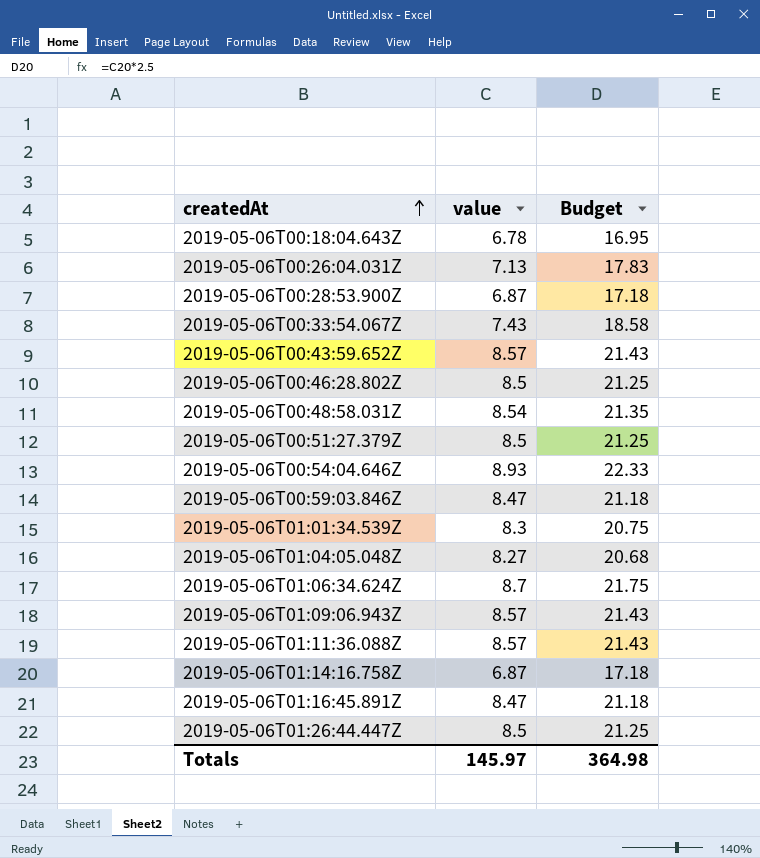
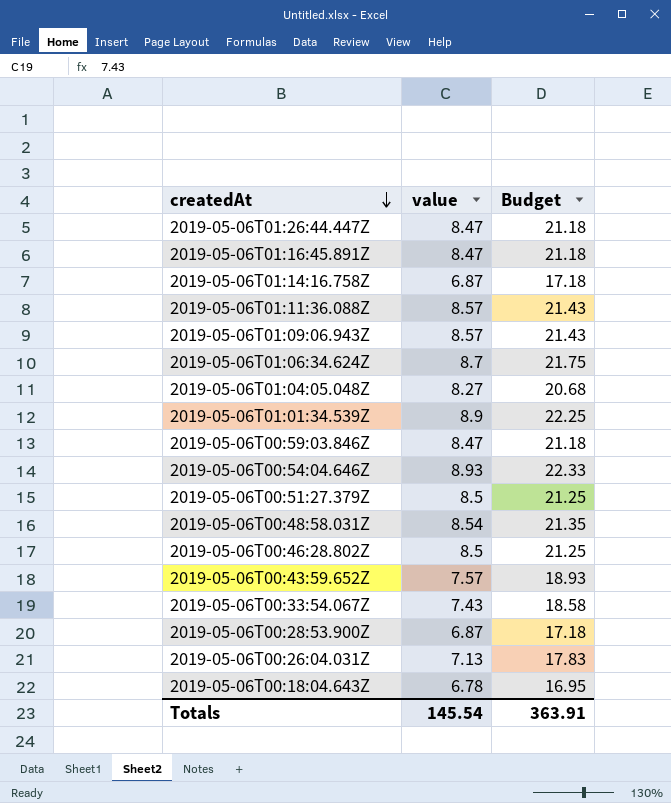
row order: createdAt ascending -> createdAt descending
2019-05-06T01:26:44.447Z | value: 8.5 -> 8.47
2019-05-06T01:26:44.447Z | Budget: 21.25 -> 21.18
2019-05-06T01:01:34.539Z | value: 8.3 -> 8.9
2019-05-06T01:01:34.539Z | Budget: 20.75 -> 22.25
2019-05-06T00:43:59.652Z | value: 8.57 -> 7.57
2019-05-06T00:43:59.652Z | Budget: 21.43 -> 18.93
Totals | value: 145.97 -> 145.54
Totals | Budget: 364.98 -> 363.91

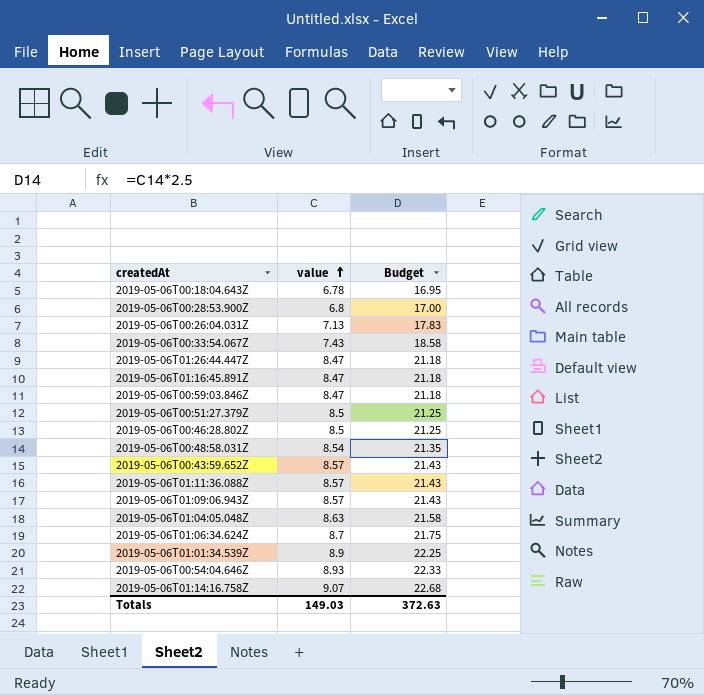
row order: createdAt descending -> value ascending
2019-05-06T00:28:53.900Z | value: 6.87 -> 6.8
2019-05-06T00:28:53.900Z | Budget: 17.18 -> 17.00
2019-05-06T00:43:59.652Z | value: 7.57 -> 8.57
2019-05-06T00:43:59.652Z | Budget: 18.93 -> 21.43
2019-05-06T01:04:05.048Z | value: 8.27 -> 8.63
2019-05-06T01:04:05.048Z | Budget: 20.68 -> 21.58
2019-05-06T01:14:16.758Z | value: 6.87 -> 9.07
2019-05-06T01:14:16.758Z | Budget: 17.18 -> 22.68
Totals | value: 145.54 -> 149.03
Totals | Budget: 363.91 -> 372.63

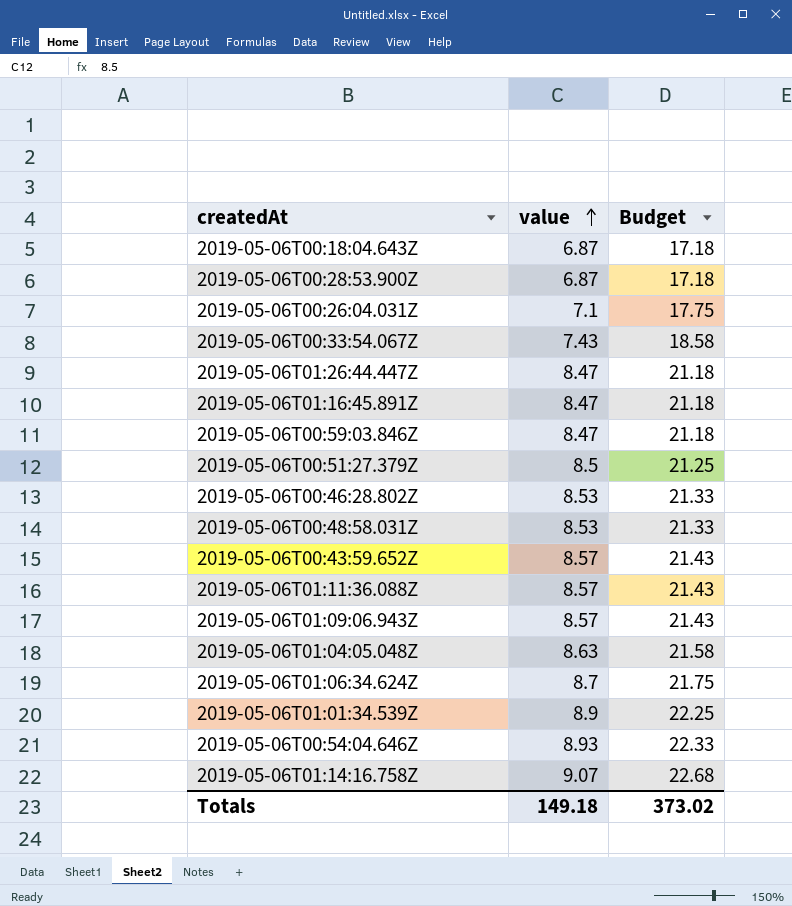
2019-05-06T00:18:04.643Z | value: 6.78 -> 6.87
2019-05-06T00:18:04.643Z | Budget: 16.95 -> 17.18
2019-05-06T00:28:53.900Z | value: 6.8 -> 6.87
2019-05-06T00:28:53.900Z | Budget: 17.00 -> 17.18
2019-05-06T00:26:04.031Z | value: 7.13 -> 7.1
2019-05-06T00:26:04.031Z | Budget: 17.83 -> 17.75
2019-05-06T00:46:28.802Z | value: 8.5 -> 8.53
2019-05-06T00:46:28.802Z | Budget: 21.25 -> 21.33
2019-05-06T00:48:58.031Z | value: 8.54 -> 8.53
2019-05-06T00:48:58.031Z | Budget: 21.35 -> 21.33
Totals | value: 149.03 -> 149.18
Totals | Budget: 372.63 -> 373.02

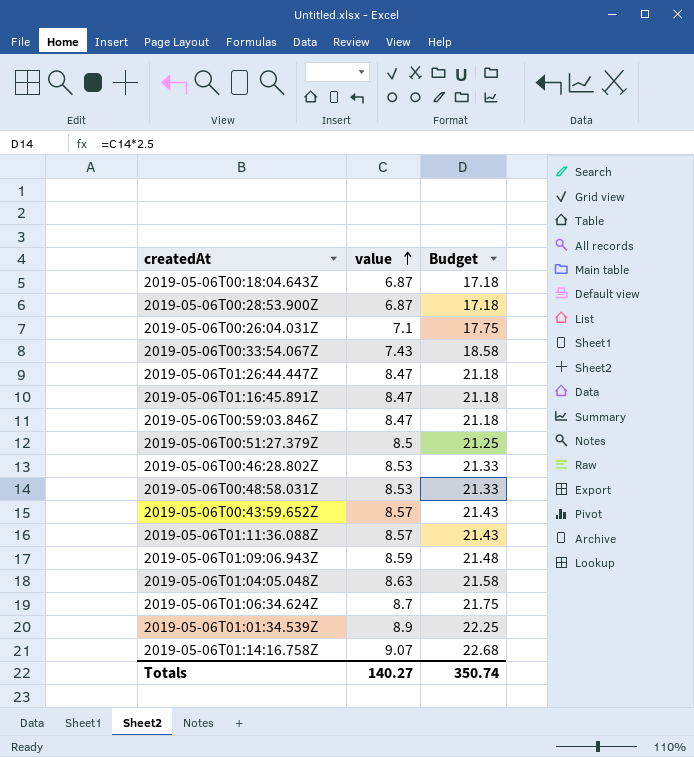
row 2019-05-06T00:54:04.646Z: 8.93 | 22.33 -> none
2019-05-06T01:09:06.943Z | value: 8.57 -> 8.59
2019-05-06T01:09:06.943Z | Budget: 21.43 -> 21.48
Totals | value: 149.18 -> 140.27
Totals | Budget: 373.02 -> 350.74

